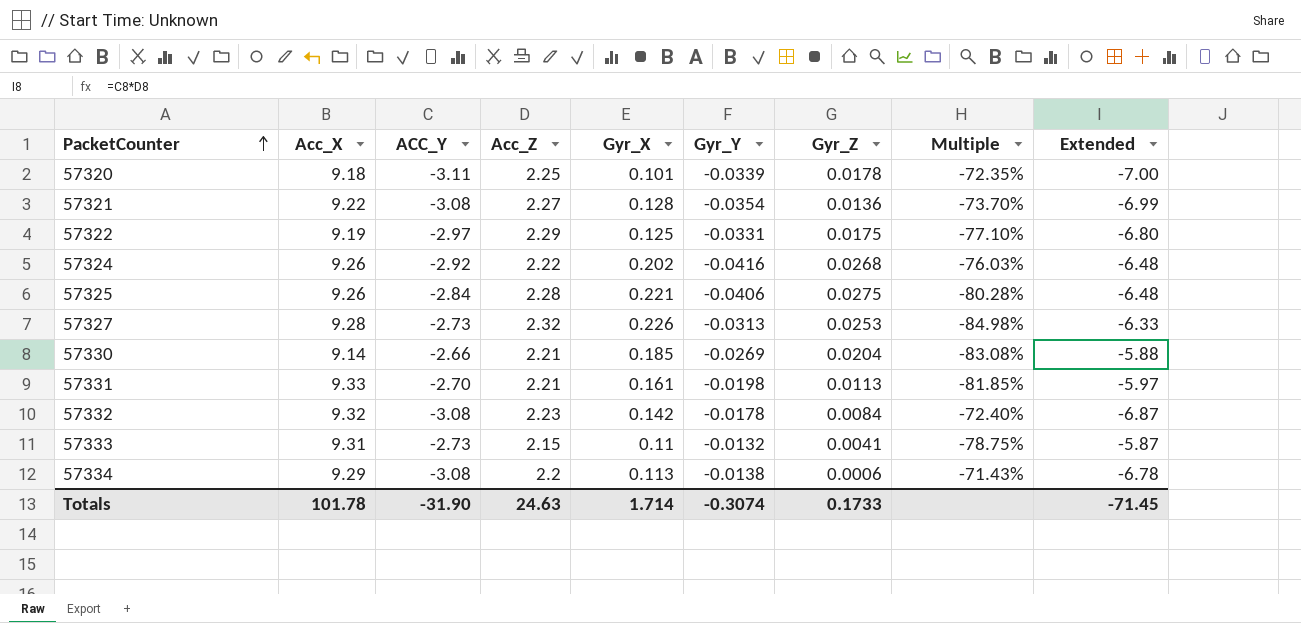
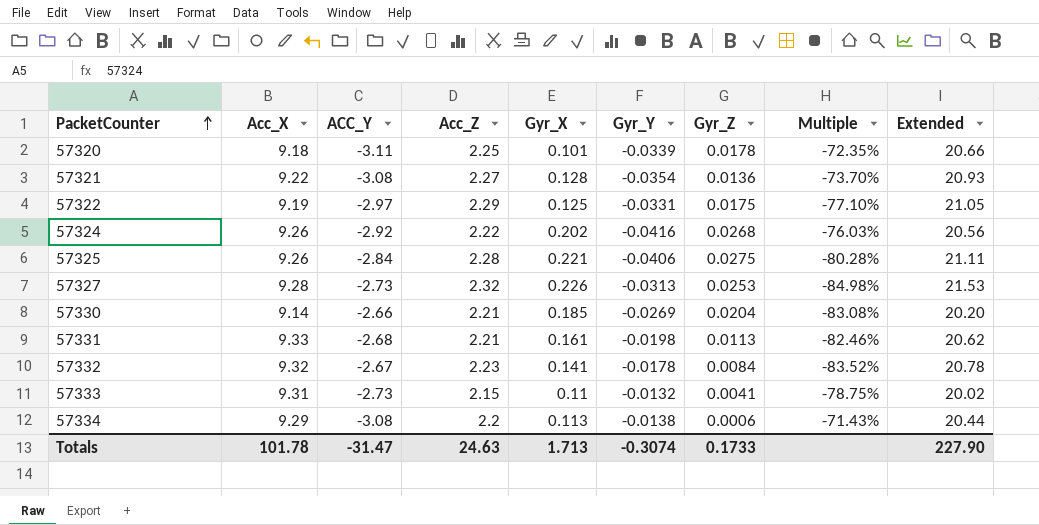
column Extended | formula: [ACC_Y] * [Acc_Z] -> [Acc_X] * [Acc_Z]
57331 | ACC_Y: -2.70 -> -2.68
57331 | Multiple: -81.85% -> -82.46%
57332 | ACC_Y: -3.08 -> -2.67
57332 | Gyr_X: 0.142 -> 0.141
57332 | Multiple: -72.40% -> -83.52%
Totals | ACC_Y: -31.90 -> -31.47
Totals | Gyr_X: 1.714 -> 1.713
Totals | Extended: -71.45 -> 227.90

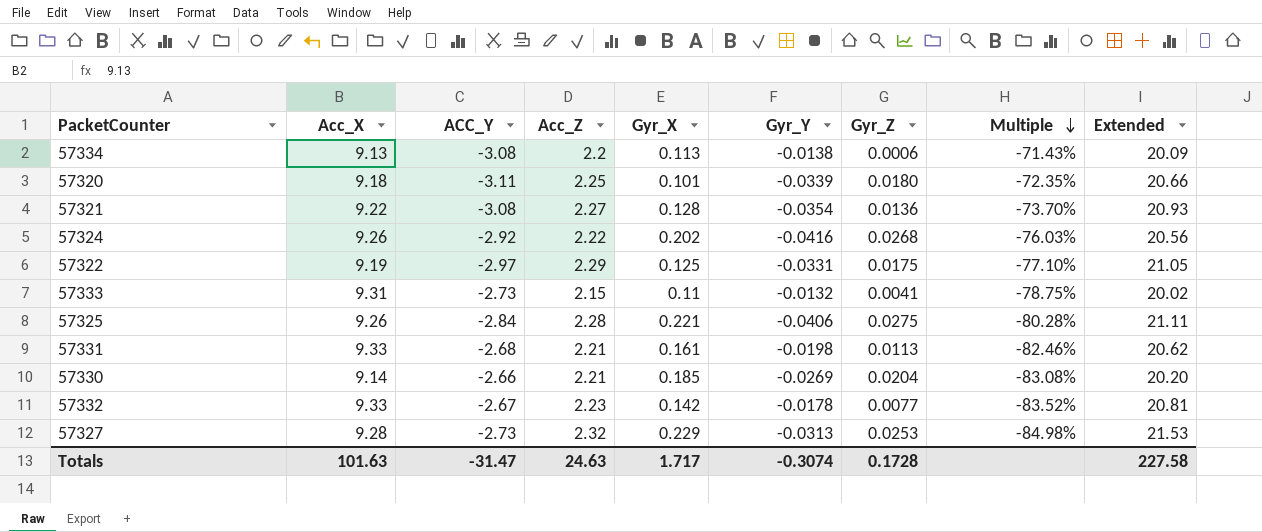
row order: PacketCounter ascending -> Multiple descending
57334 | Acc_X: 9.29 -> 9.13
57334 | Extended: 20.44 -> 20.09
57320 | Gyr_Z: 0.0178 -> 0.0180
57332 | Acc_X: 9.32 -> 9.33
57332 | Gyr_X: 0.141 -> 0.142
57332 | Gyr_Z: 0.0084 -> 0.0077
57332 | Extended: 20.78 -> 20.81
57327 | Gyr_X: 0.226 -> 0.229
Totals | Acc_X: 101.78 -> 101.63
Totals | Gyr_X: 1.713 -> 1.717
Totals | Gyr_Z: 0.1733 -> 0.1728
Totals | Extended: 227.90 -> 227.58

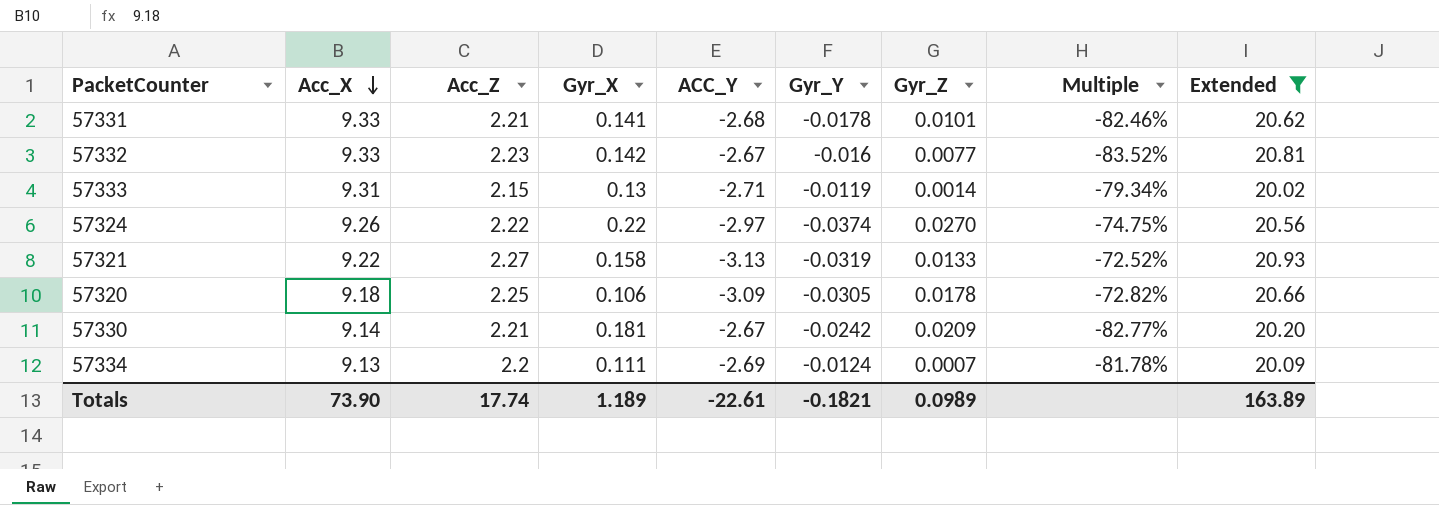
filter: none -> Extended <= 20.93
row order: Multiple descending -> Acc_X descending
column ACC_Y | position: 3 -> 5
57331 | Gyr_X: 0.161 -> 0.141
57331 | Gyr_Y: -0.0198 -> -0.0178
57331 | Gyr_Z: 0.0113 -> 0.0101
57332 | Gyr_Y: -0.0178 -> -0.016
57333 | Gyr_X: 0.11 -> 0.13
57333 | ACC_Y: -2.73 -> -2.71
57333 | Gyr_Y: -0.0132 -> -0.0119
57333 | Gyr_Z: 0.0041 -> 0.0014
57333 | Multiple: -78.75% -> -79.34%
57324 | Gyr_X: 0.202 -> 0.22
57324 | ACC_Y: -2.92 -> -2.97
57324 | Gyr_Y: -0.0416 -> -0.0374
57324 | Gyr_Z: 0.0268 -> 0.0270
57324 | Multiple: -76.03% -> -74.75%
57321 | Gyr_X: 0.128 -> 0.158
57321 | ACC_Y: -3.08 -> -3.13
57321 | Gyr_Y: -0.0354 -> -0.0319
57321 | Gyr_Z: 0.0136 -> 0.0133
57321 | Multiple: -73.70% -> -72.52%
57320 | Gyr_X: 0.101 -> 0.106
57320 | ACC_Y: -3.11 -> -3.09
57320 | Gyr_Y: -0.0339 -> -0.0305
57320 | Gyr_Z: 0.0180 -> 0.0178
57320 | Multiple: -72.35% -> -72.82%
57330 | Gyr_X: 0.185 -> 0.181
57330 | ACC_Y: -2.66 -> -2.67
57330 | Gyr_Y: -0.0269 -> -0.0242
57330 | Gyr_Z: 0.0204 -> 0.0209
57330 | Multiple: -83.08% -> -82.77%
57334 | Gyr_X: 0.113 -> 0.111
57334 | ACC_Y: -3.08 -> -2.69
57334 | Gyr_Y: -0.0138 -> -0.0124
57334 | Gyr_Z: 0.0006 -> 0.0007
57334 | Multiple: -71.43% -> -81.78%
Totals | Acc_X: 101.63 -> 73.90
Totals | Acc_Z: 24.63 -> 17.74
Totals | Gyr_X: 1.717 -> 1.189
Totals | ACC_Y: -31.47 -> -22.61
Totals | Gyr_Y: -0.3074 -> -0.1821
Totals | Gyr_Z: 0.1728 -> 0.0989
Totals | Extended: 227.58 -> 163.89

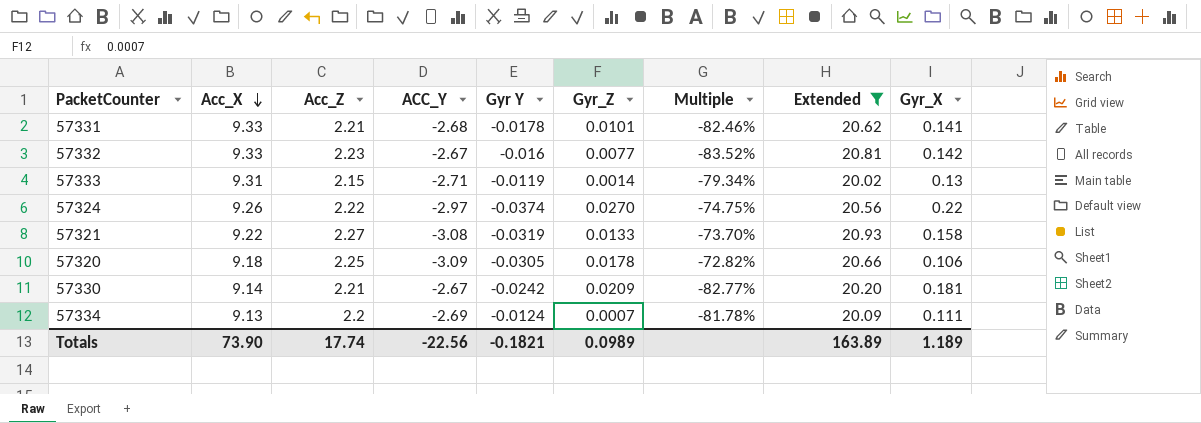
column name: Gyr_Y -> Gyr Y
column Gyr_X | position: 4 -> 9
57321 | ACC_Y: -3.13 -> -3.08
57321 | Multiple: -72.52% -> -73.70%
Totals | ACC_Y: -22.61 -> -22.56

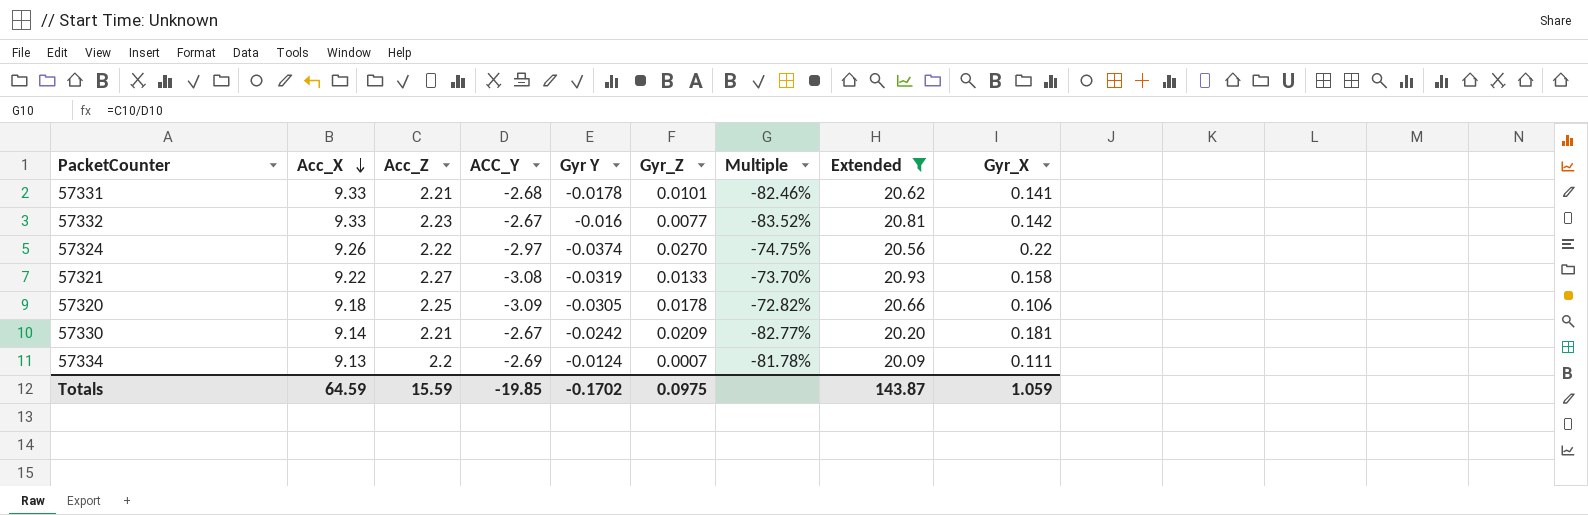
row 57333: 9.31 | 2.15 | -2.71 | -0.0119 | 0.0014 | -79.34% | 20.02 | 0.13 -> none
Totals | Acc_X: 73.90 -> 64.59
Totals | Acc_Z: 17.74 -> 15.59
Totals | ACC_Y: -22.56 -> -19.85
Totals | Gyr Y: -0.1821 -> -0.1702
Totals | Gyr_Z: 0.0989 -> 0.0975
Totals | Extended: 163.89 -> 143.87
Totals | Gyr_X: 1.189 -> 1.059

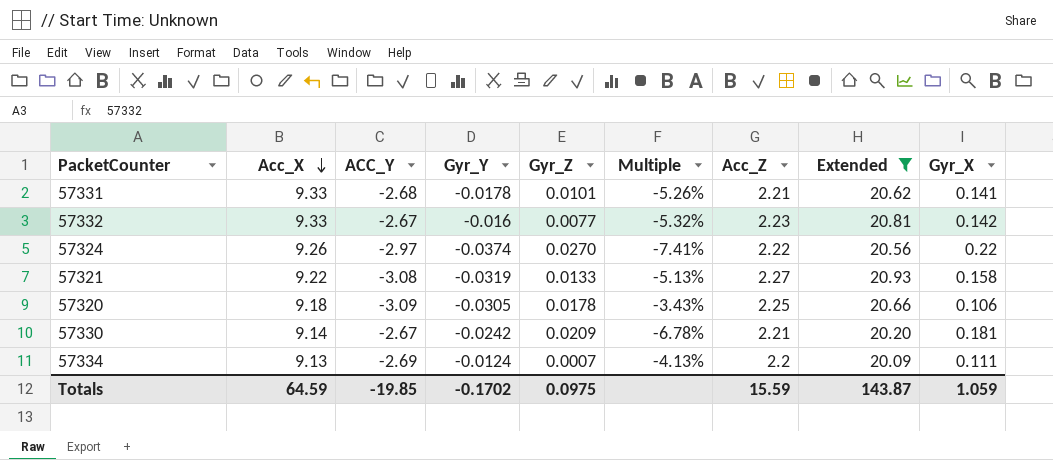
column name: Gyr Y -> Gyr_Y
column Multiple | formula: [Acc_Z] / [ACC_Y] -> [Gyr_X] / [ACC_Y]
column Acc_Z | position: 3 -> 7

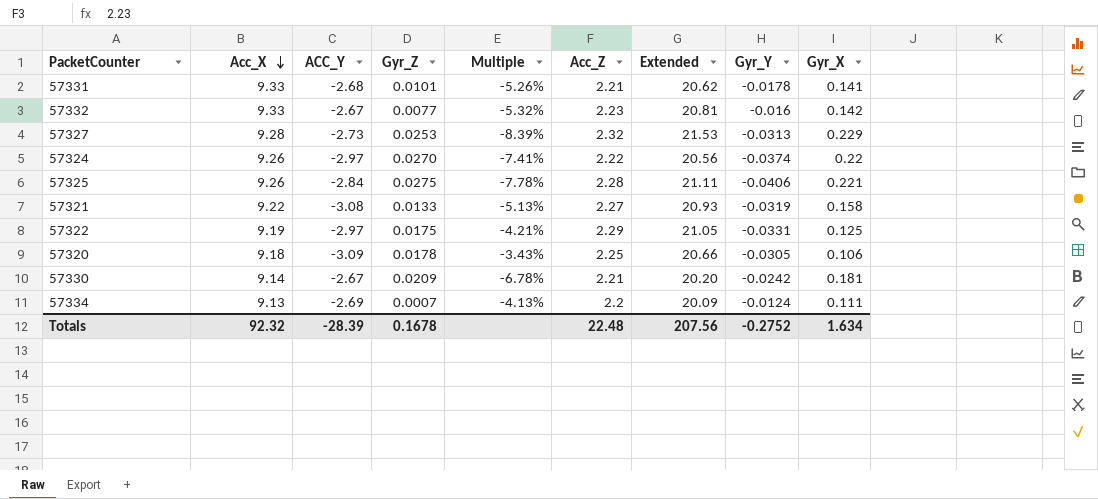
filter: Extended <= 20.93 -> none
column Gyr_Y | position: 4 -> 8
Totals | Acc_X: 64.59 -> 92.32
Totals | ACC_Y: -19.85 -> -28.39
Totals | Gyr_Z: 0.0975 -> 0.1678
Totals | Acc_Z: 15.59 -> 22.48
Totals | Extended: 143.87 -> 207.56
Totals | Gyr_Y: -0.1702 -> -0.2752
Totals | Gyr_X: 1.059 -> 1.634

